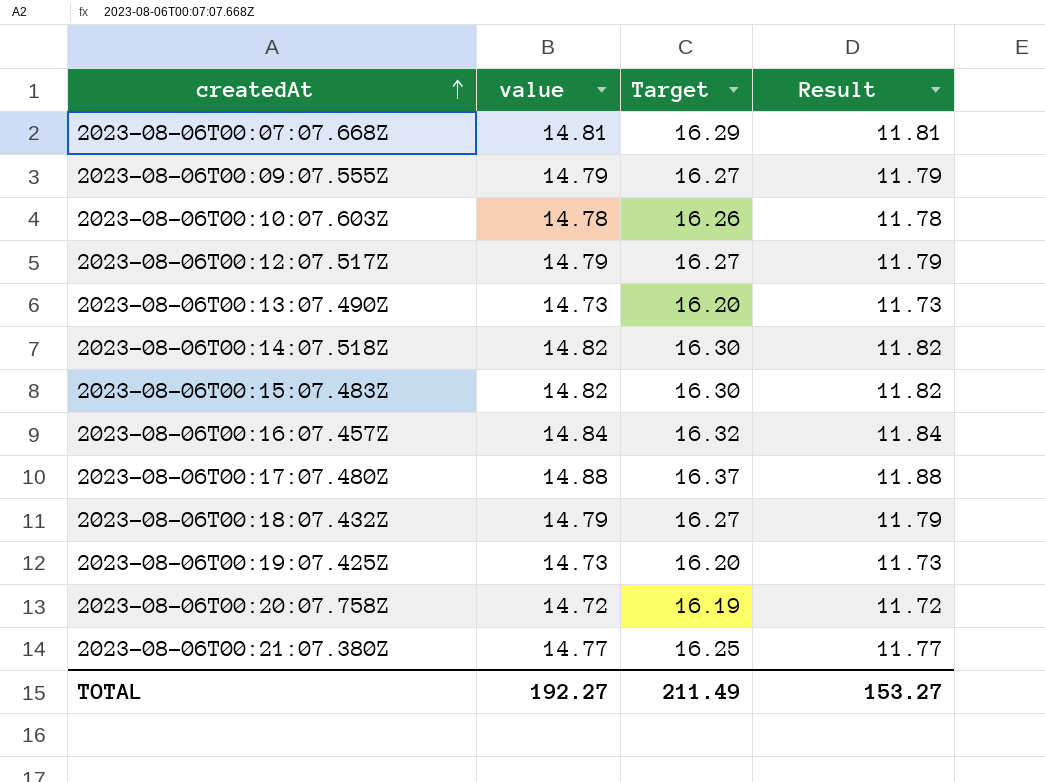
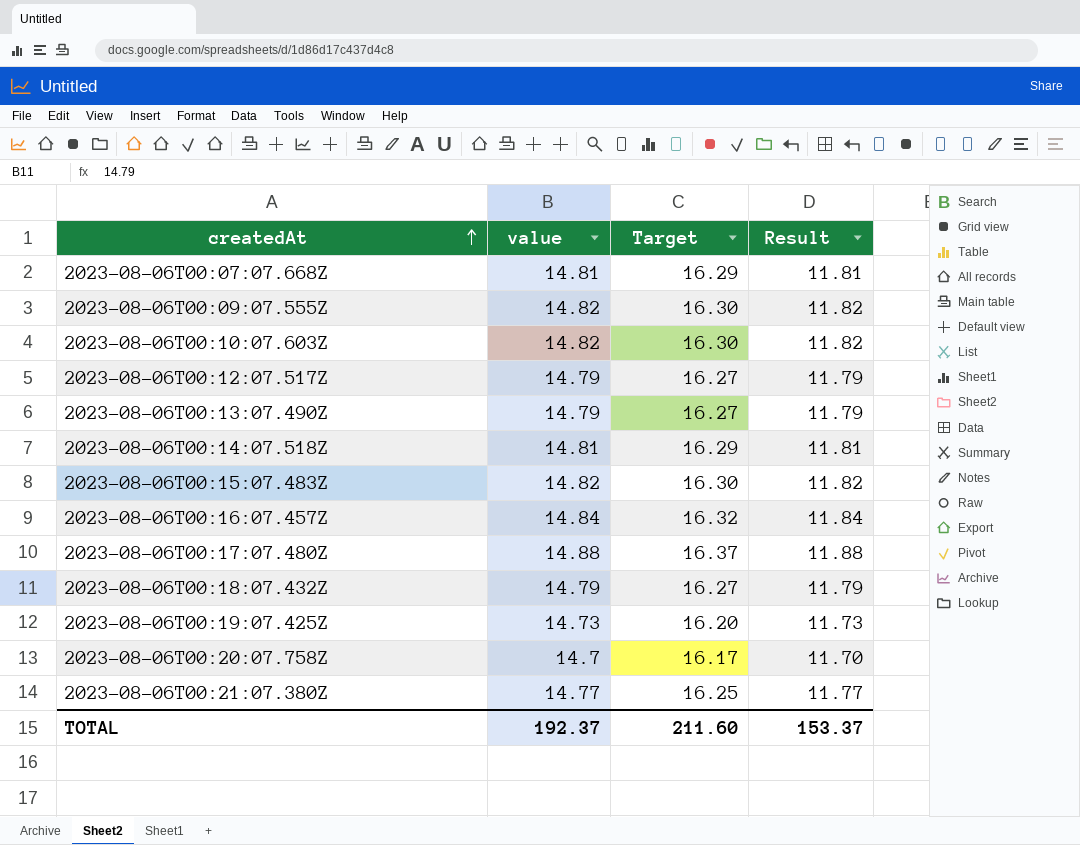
2023-08-06T00:09:07.555Z | value: 14.79 -> 14.82
2023-08-06T00:09:07.555Z | Target: 16.27 -> 16.30
2023-08-06T00:09:07.555Z | Result: 11.79 -> 11.82
2023-08-06T00:10:07.603Z | value: 14.78 -> 14.82
2023-08-06T00:10:07.603Z | Target: 16.26 -> 16.30
2023-08-06T00:10:07.603Z | Result: 11.78 -> 11.82
2023-08-06T00:13:07.490Z | value: 14.73 -> 14.79
2023-08-06T00:13:07.490Z | Target: 16.20 -> 16.27
2023-08-06T00:13:07.490Z | Result: 11.73 -> 11.79
2023-08-06T00:14:07.518Z | value: 14.82 -> 14.81
2023-08-06T00:14:07.518Z | Target: 16.30 -> 16.29
2023-08-06T00:14:07.518Z | Result: 11.82 -> 11.81
2023-08-06T00:20:07.758Z | value: 14.72 -> 14.7
2023-08-06T00:20:07.758Z | Target: 16.19 -> 16.17
2023-08-06T00:20:07.758Z | Result: 11.72 -> 11.70
TOTAL | value: 192.27 -> 192.37
TOTAL | Target: 211.49 -> 211.60
TOTAL | Result: 153.27 -> 153.37

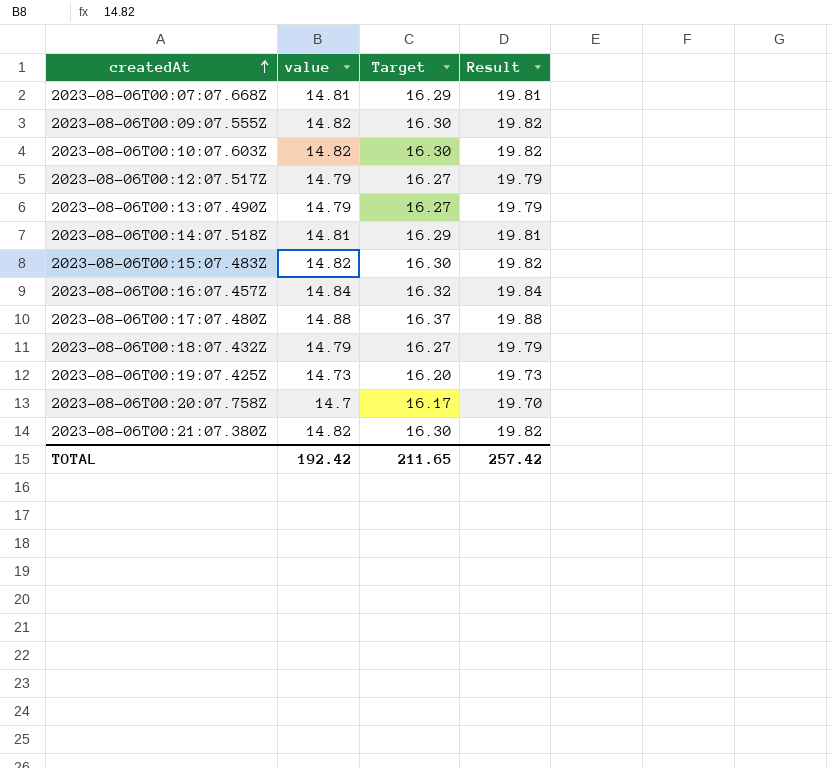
column Result | formula: [value] - 3 -> [value] + 5
2023-08-06T00:21:07.380Z | value: 14.77 -> 14.82
2023-08-06T00:21:07.380Z | Target: 16.25 -> 16.30
TOTAL | value: 192.37 -> 192.42
TOTAL | Target: 211.60 -> 211.65
TOTAL | Result: 153.37 -> 257.42

